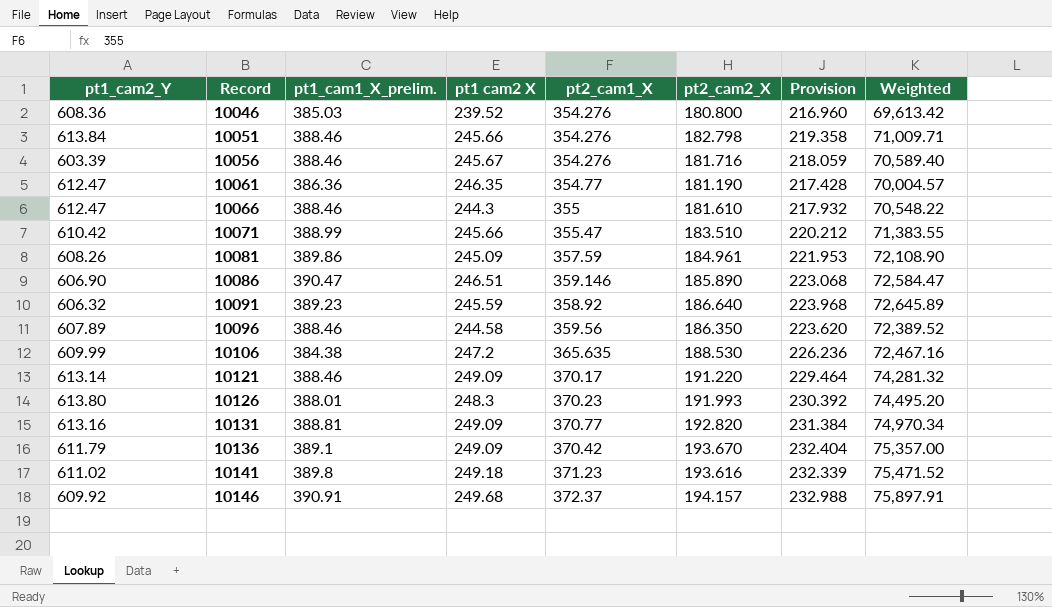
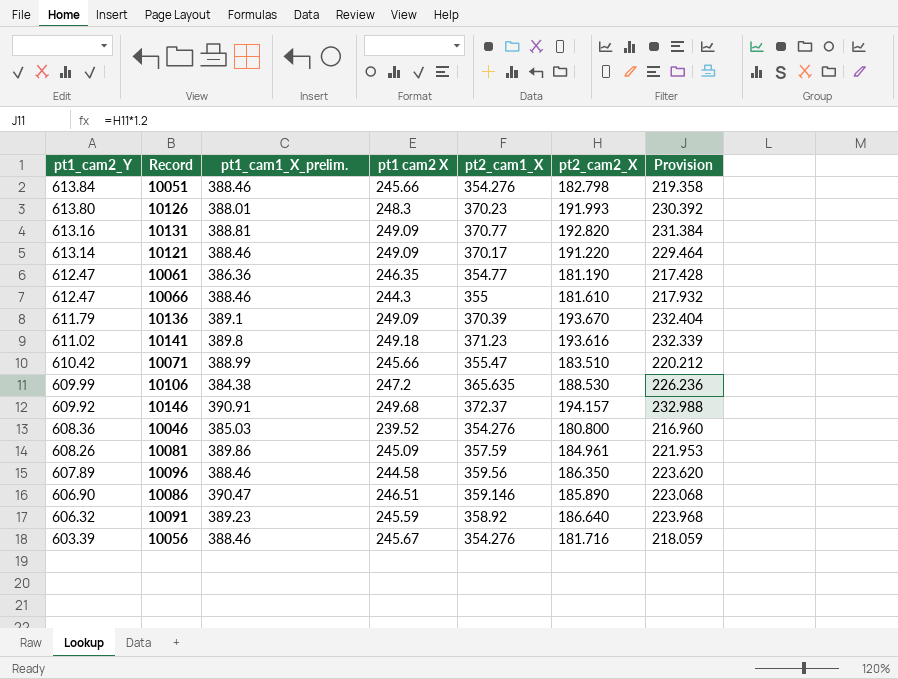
row order: Record ascending -> pt1_cam2_Y descending
column Weighted | formula: [pt1_cam1_X_prelim.] * [pt2_cam2_X] -> none
10136 | pt2_cam1_X: 370.42 -> 370.39

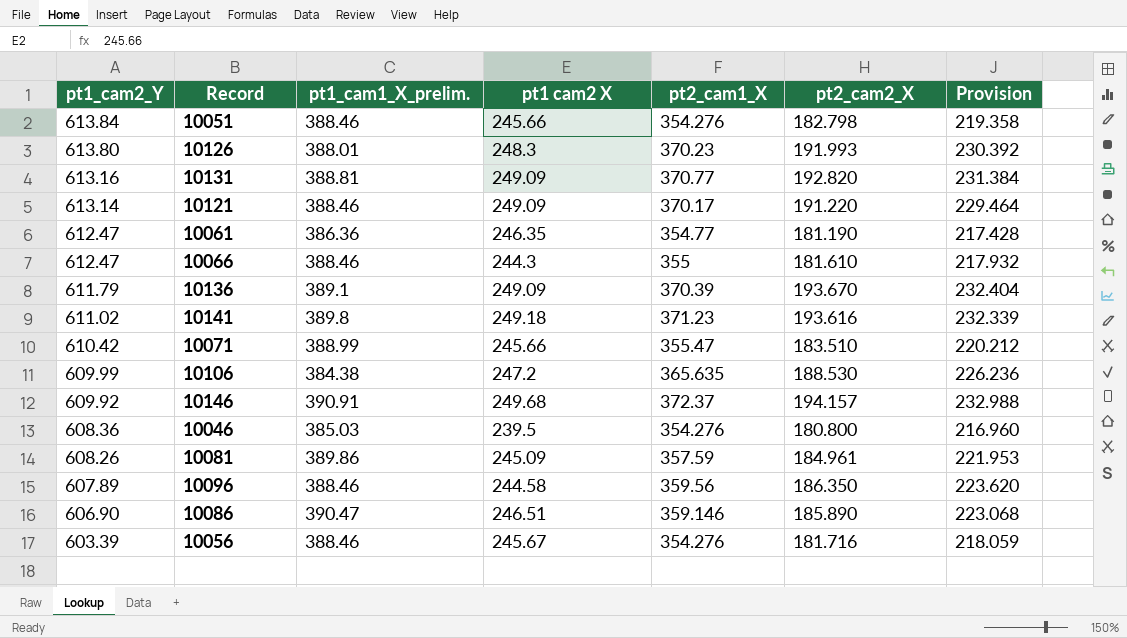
row 10091: 606.32 | 389.23 | 245.59 | 358.92 | 186.640 | 223.968 -> none
10046 | pt1 cam2 X: 239.52 -> 239.5

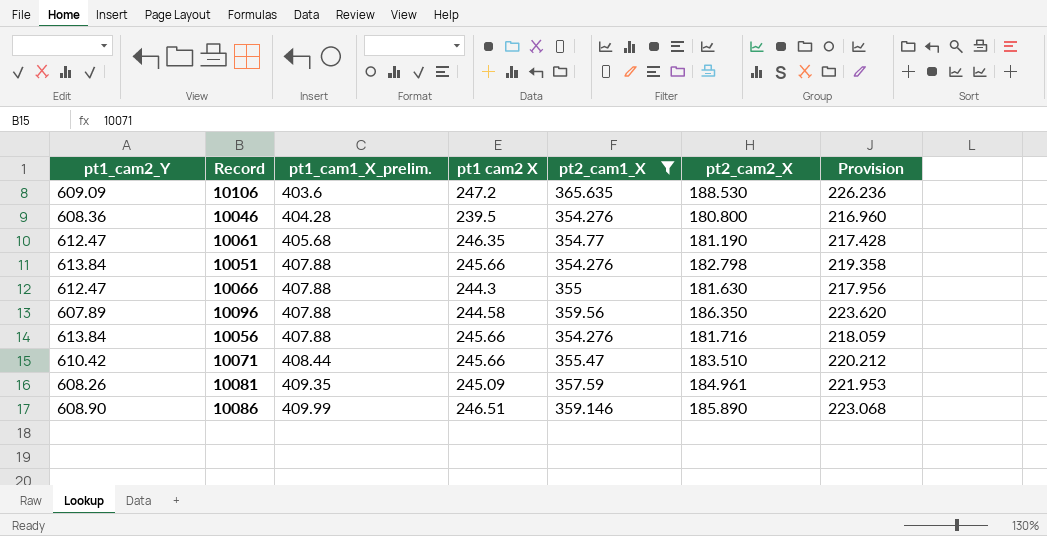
filter: none -> pt2_cam1_X <= 365.635
row order: pt1_cam2_Y descending -> pt1_cam1_X_prelim. ascending
10106 | pt1_cam2_Y: 609.99 -> 609.09
10106 | pt1_cam1_X_prelim.: 384.38 -> 403.6
10046 | pt1_cam1_X_prelim.: 385.03 -> 404.28
10061 | pt1_cam1_X_prelim.: 386.36 -> 405.68
10051 | pt1_cam1_X_prelim.: 388.46 -> 407.88
10066 | pt1_cam1_X_prelim.: 388.46 -> 407.88
10066 | pt2_cam2_X: 181.610 -> 181.630
10066 | Provision: 217.932 -> 217.956
10096 | pt1_cam1_X_prelim.: 388.46 -> 407.88
10056 | pt1_cam2_Y: 603.39 -> 613.84
10056 | pt1_cam1_X_prelim.: 388.46 -> 407.88
10056 | pt1 cam2 X: 245.67 -> 245.66
10071 | pt1_cam1_X_prelim.: 388.99 -> 408.44
10081 | pt1_cam1_X_prelim.: 389.86 -> 409.35
10086 | pt1_cam2_Y: 606.90 -> 608.90
10086 | pt1_cam1_X_prelim.: 390.47 -> 409.99

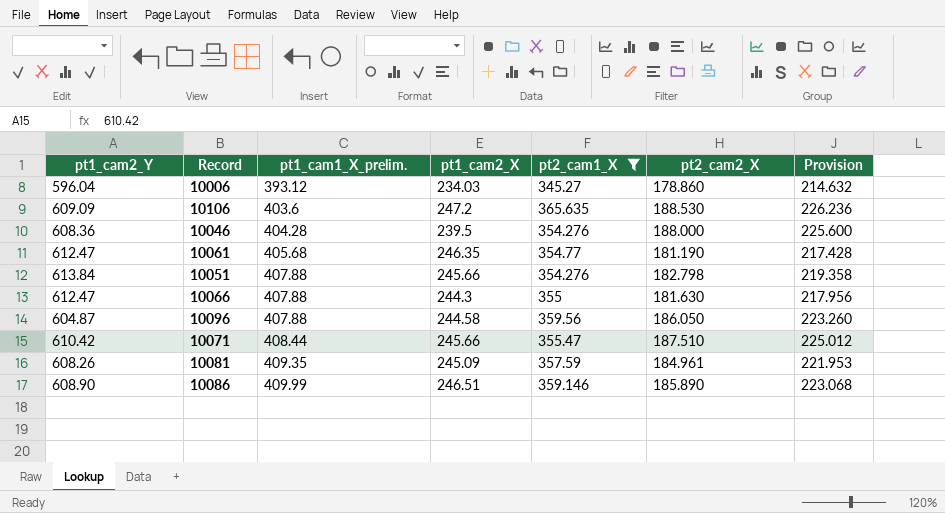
column name: pt1 cam2 X -> pt1_cam2_X
row 10056: 613.84 | 407.88 | 245.66 | 354.276 | 181.716 | 218.059 -> none
row 10006: none -> 596.04 | 393.12 | 234.03 | 345.27 | 178.860 | 214.632
10046 | pt2_cam2_X: 180.800 -> 188.000
10046 | Provision: 216.960 -> 225.600
10096 | pt1_cam2_Y: 607.89 -> 604.87
10096 | pt2_cam2_X: 186.350 -> 186.050
10096 | Provision: 223.620 -> 223.260
10071 | pt2_cam2_X: 183.510 -> 187.510
10071 | Provision: 220.212 -> 225.012

